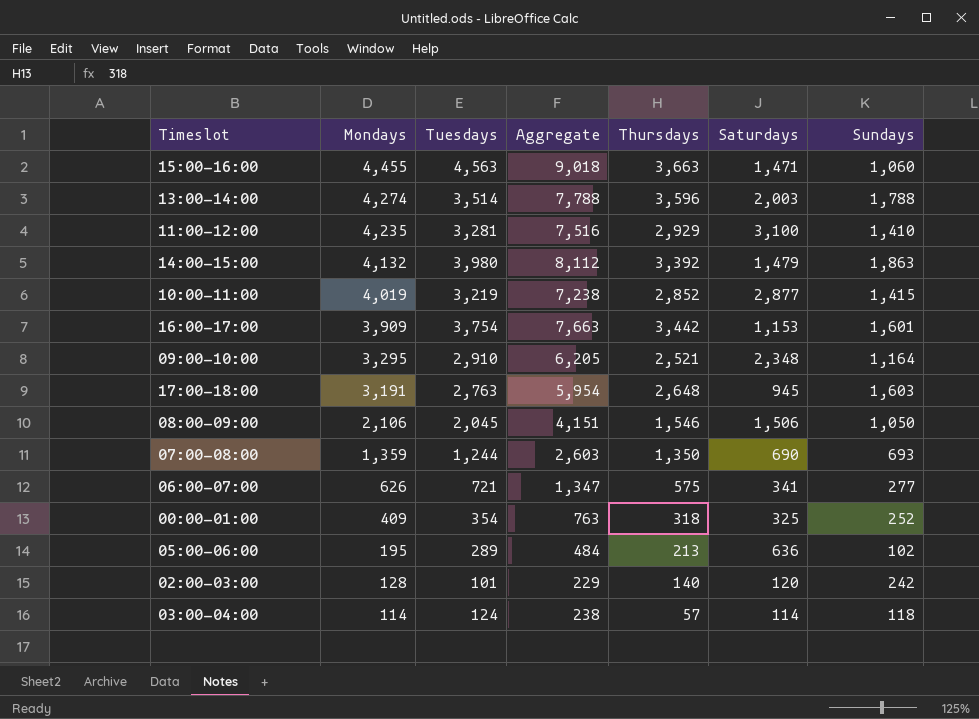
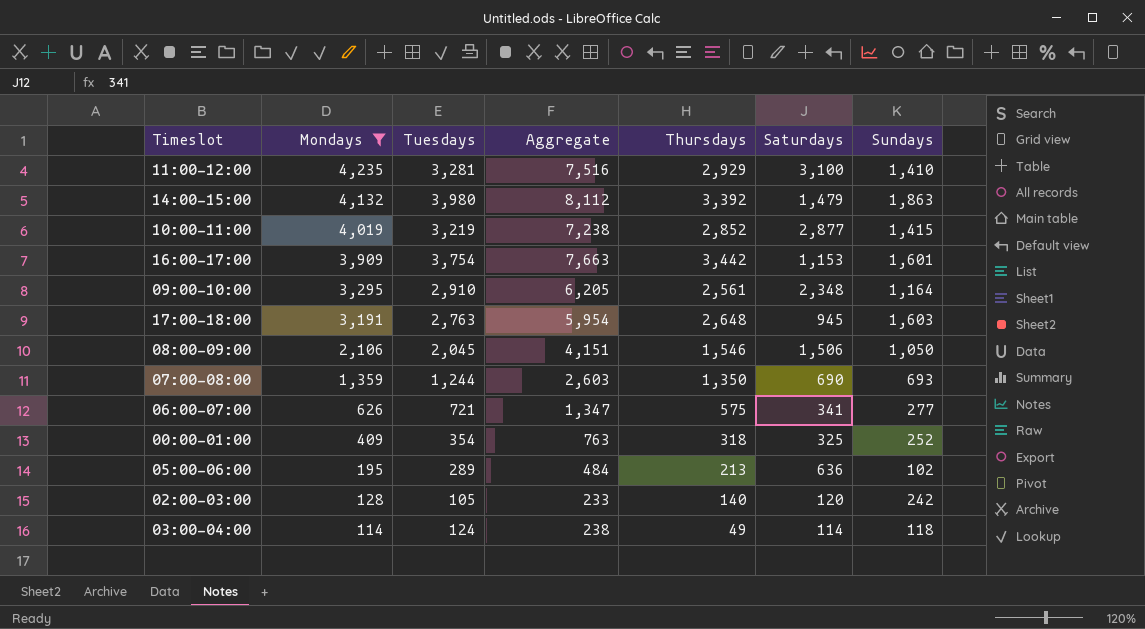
filter: none -> Mondays <= 4,235
09:00-10:00 | Thursdays: 2,521 -> 2,561
02:00-03:00 | Tuesdays: 101 -> 105
02:00-03:00 | Aggregate: 229 -> 233
03:00-04:00 | Thursdays: 57 -> 49

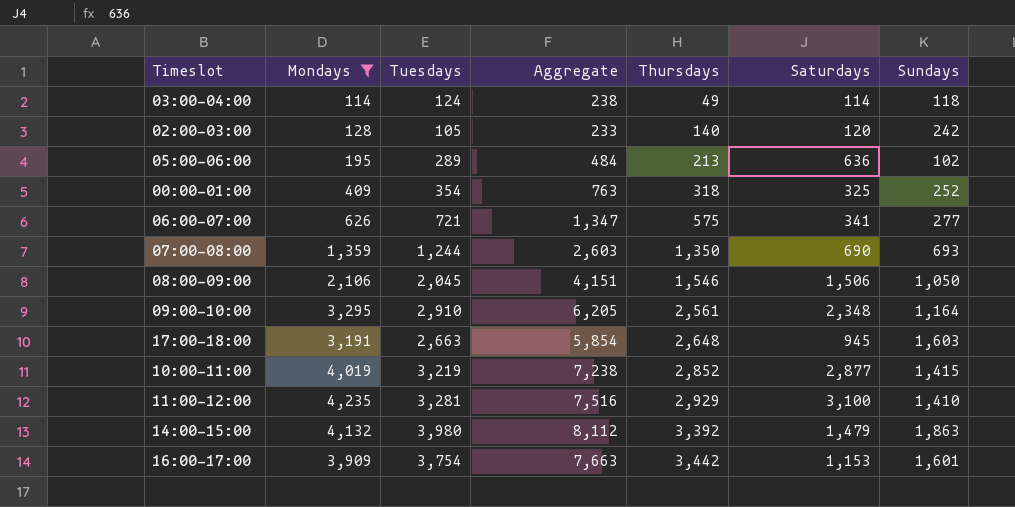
row order: Mondays descending -> Thursdays ascending
17:00-18:00 | Tuesdays: 2,763 -> 2,663
17:00-18:00 | Aggregate: 5,954 -> 5,854

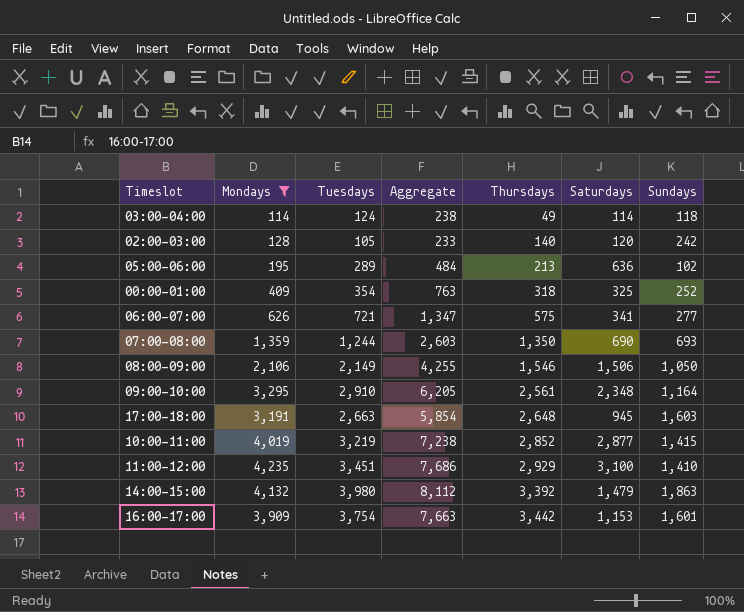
08:00-09:00 | Tuesdays: 2,045 -> 2,149
08:00-09:00 | Aggregate: 4,151 -> 4,255
11:00-12:00 | Tuesdays: 3,281 -> 3,451
11:00-12:00 | Aggregate: 7,516 -> 7,686

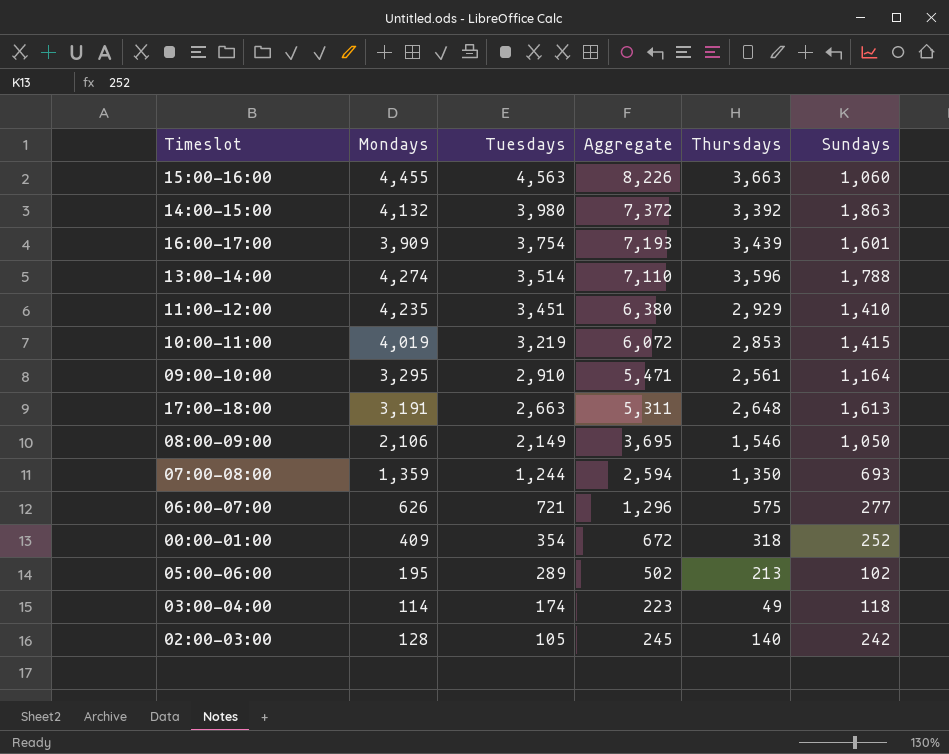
filter: Mondays <= 4,235 -> none
row order: Thursdays ascending -> Tuesdays descending
column Saturdays | position: 6 -> none
column Aggregate | formula: [Mondays] + [Tuesdays] -> [Tuesdays] + [Thursdays]
16:00-17:00 | Thursdays: 3,442 -> 3,439
10:00-11:00 | Thursdays: 2,852 -> 2,853
17:00-18:00 | Sundays: 1,603 -> 1,613
03:00-04:00 | Tuesdays: 124 -> 174

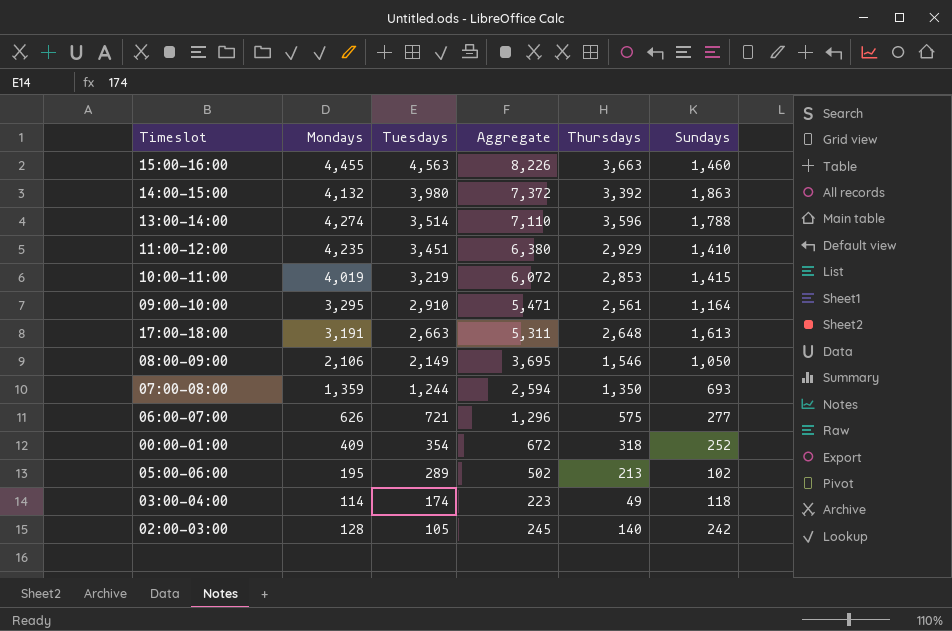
row 16:00-17:00: 3,909 | 3,754 | 7,193 | 3,439 | 1,601 -> none
15:00-16:00 | Sundays: 1,060 -> 1,460

